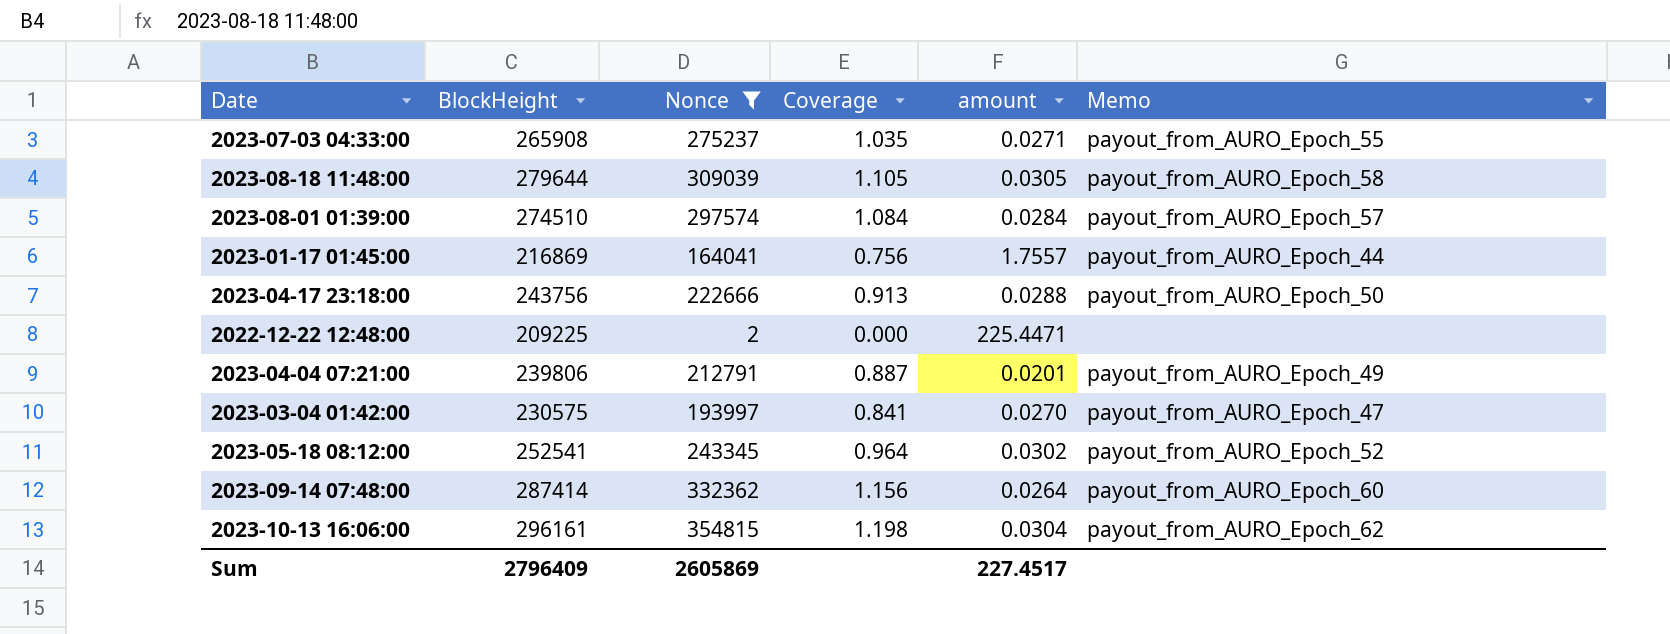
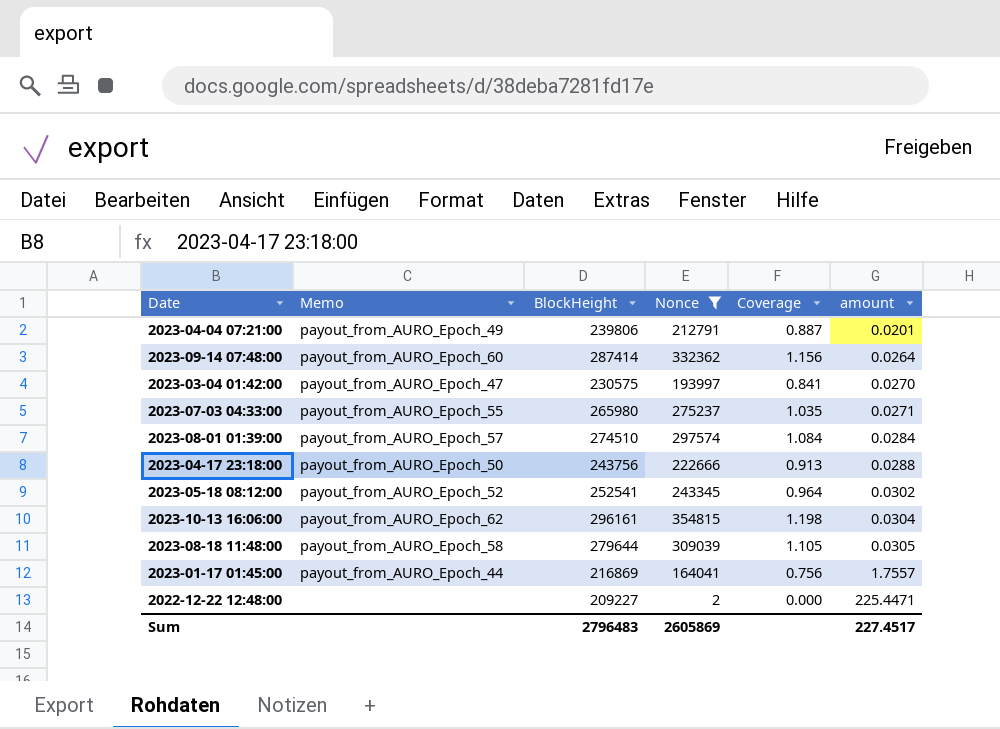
row order: none -> amount ascending
column Memo | position: 6 -> 2
2023-07-03 04:33:00 | BlockHeight: 265908 -> 265980
2022-12-22 12:48:00 | BlockHeight: 209225 -> 209227
Sum | BlockHeight: 2796409 -> 2796483

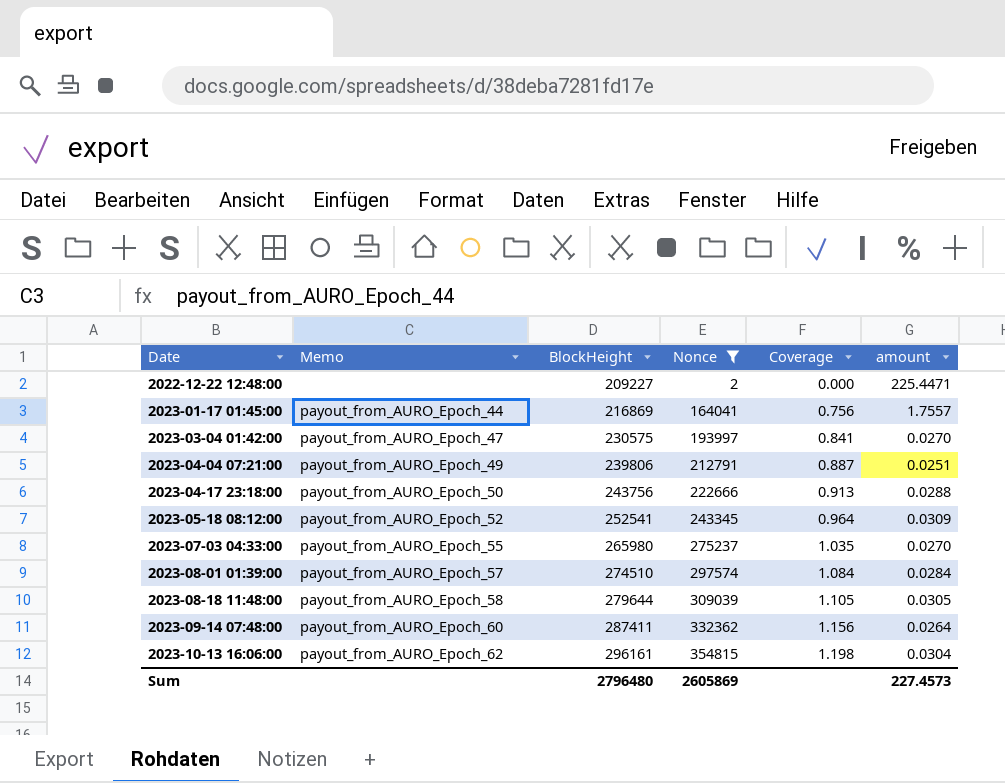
row order: amount ascending -> Date ascending
2023-04-04 07:21:00 | amount: 0.0201 -> 0.0251
2023-05-18 08:12:00 | amount: 0.0302 -> 0.0309
2023-07-03 04:33:00 | amount: 0.0271 -> 0.0270
2023-09-14 07:48:00 | BlockHeight: 287414 -> 287411
Sum | BlockHeight: 2796483 -> 2796480
Sum | amount: 227.4517 -> 227.4573

